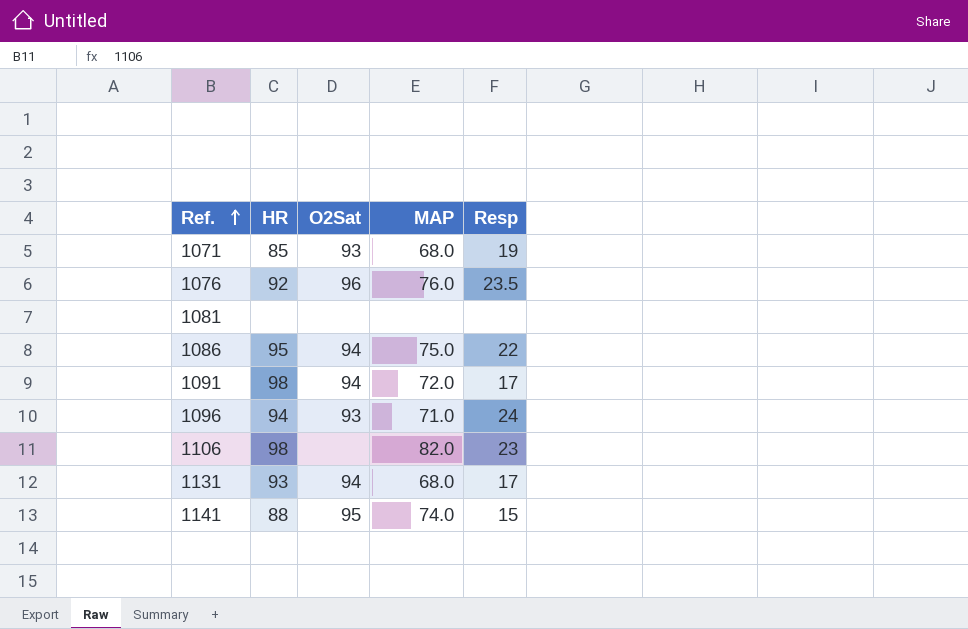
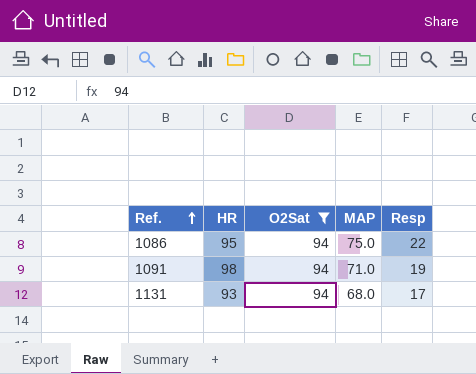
filter: none -> O2Sat = 94
1091 | MAP: 72.0 -> 71.0
1091 | Resp: 17 -> 19

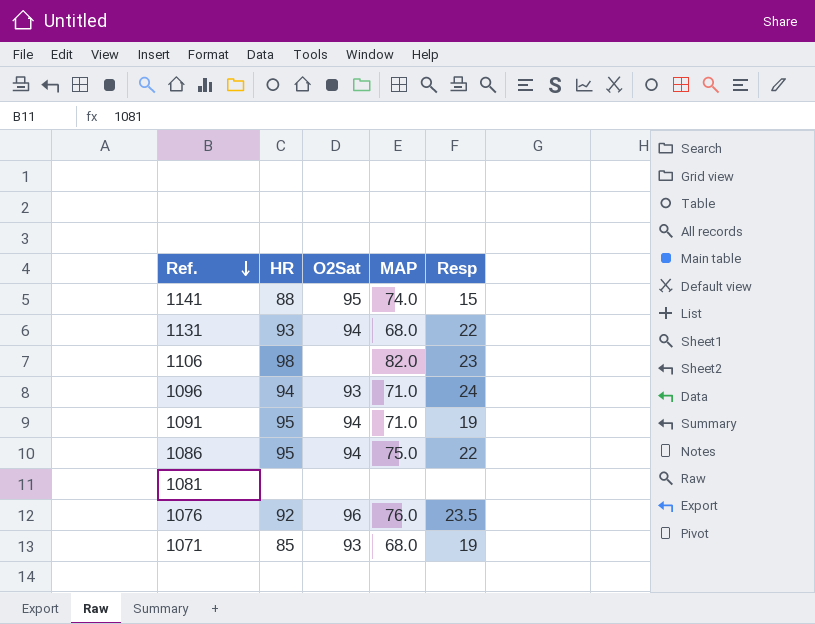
filter: O2Sat = 94 -> none
row order: Ref. ascending -> Ref. descending
1131 | Resp: 17 -> 22
1091 | HR: 98 -> 95

